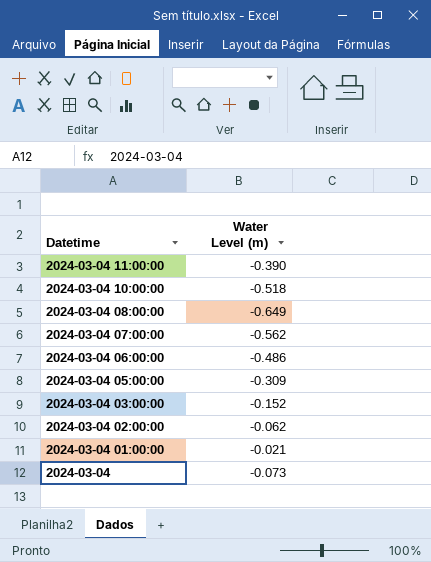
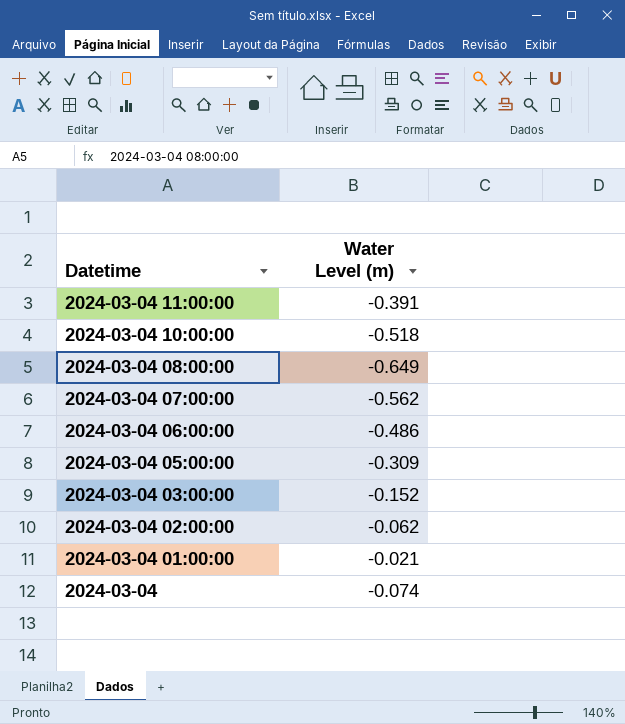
2024-03-04 11:00:00 | Water Level (m): -0.390 -> -0.391
2024-03-04 | Water Level (m): -0.073 -> -0.074

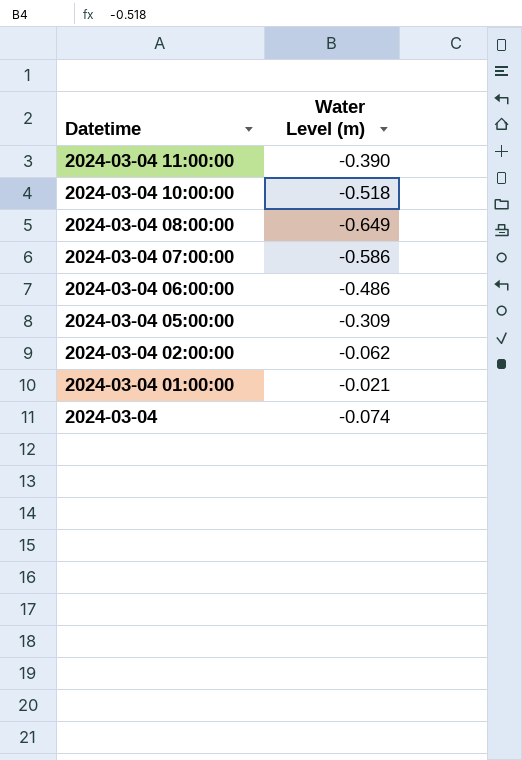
row 2024-03-04 03:00:00: -0.152 -> none
2024-03-04 11:00:00 | Water Level (m): -0.391 -> -0.390
2024-03-04 07:00:00 | Water Level (m): -0.562 -> -0.586

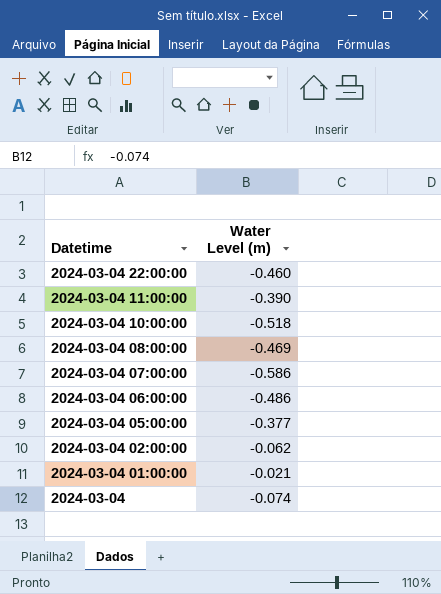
row 2024-03-04 22:00:00: none -> -0.460
2024-03-04 08:00:00 | Water Level (m): -0.649 -> -0.469
2024-03-04 05:00:00 | Water Level (m): -0.309 -> -0.377

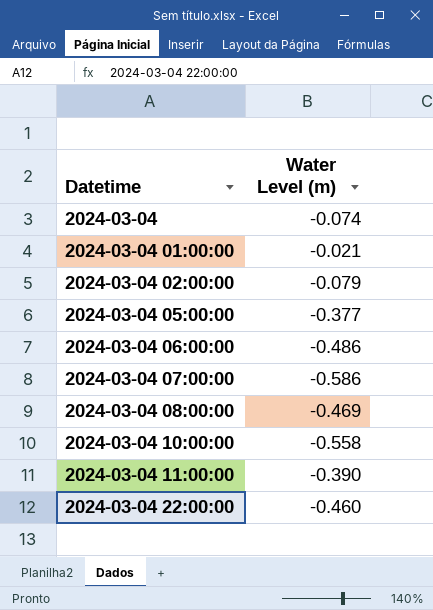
row order: Datetime descending -> Datetime ascending
2024-03-04 02:00:00 | Water Level (m): -0.062 -> -0.079
2024-03-04 10:00:00 | Water Level (m): -0.518 -> -0.558

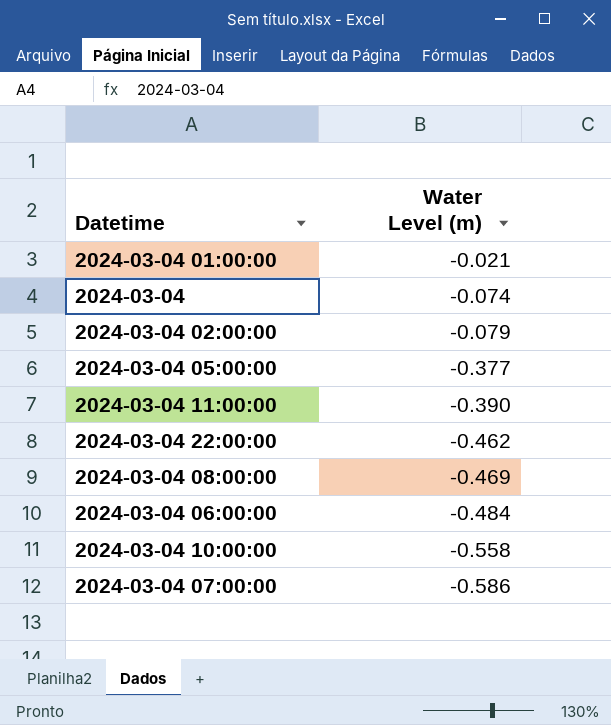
row order: Datetime ascending -> Water Level (m) descending
2024-03-04 22:00:00 | Water Level (m): -0.460 -> -0.462
2024-03-04 06:00:00 | Water Level (m): -0.486 -> -0.484

